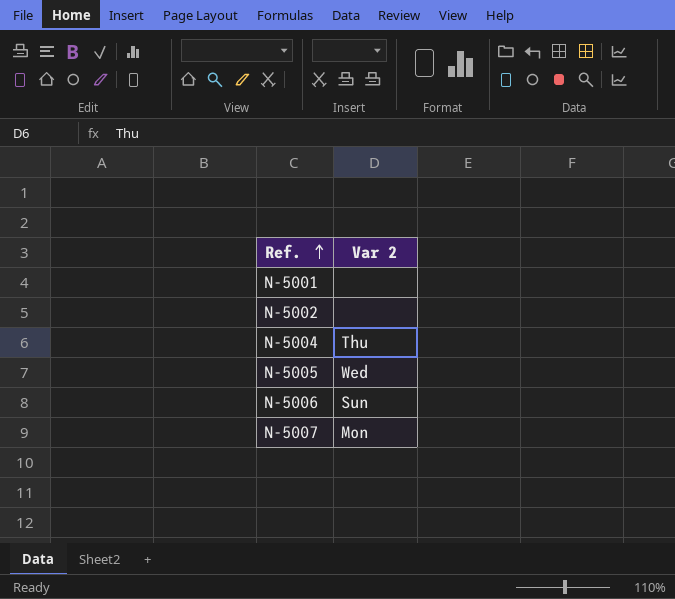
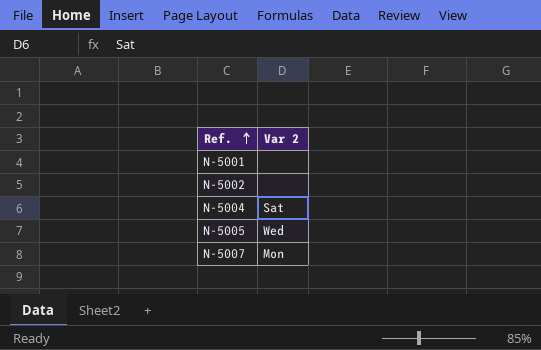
row N-5006: Sun -> none
N-5004 | Var 2: Thu -> Sat

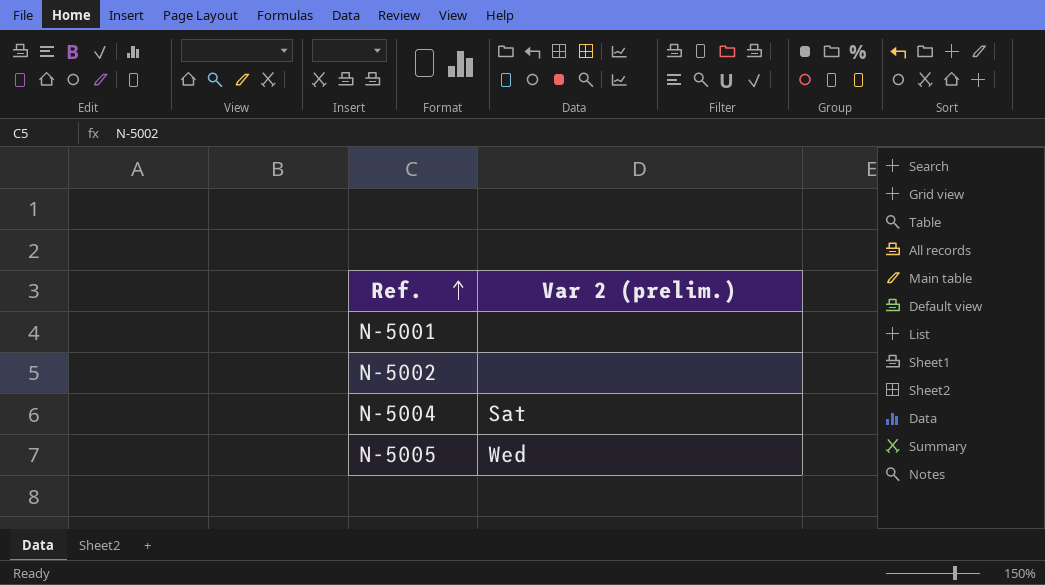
column name: Var 2 -> Var 2 (prelim.)
row N-5007: Mon -> none

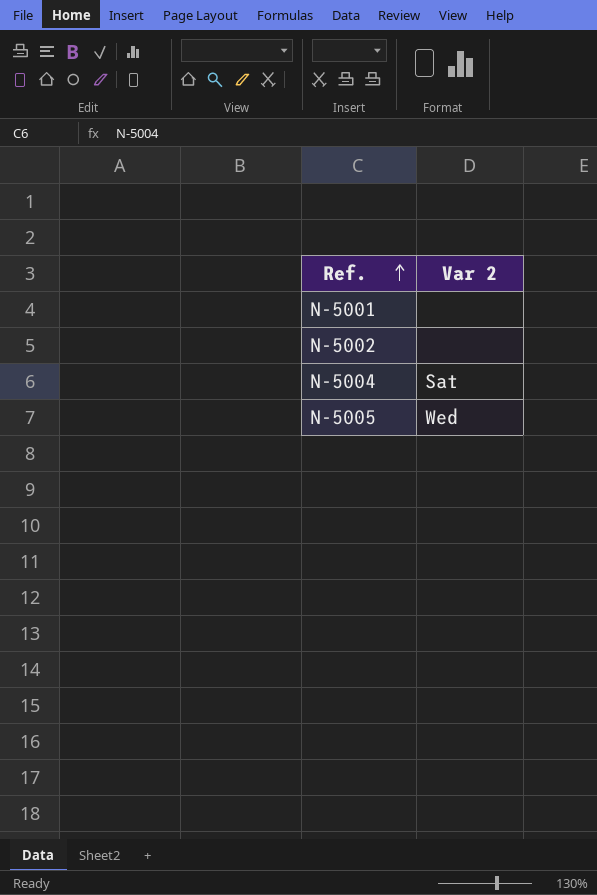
column name: Var 2 (prelim.) -> Var 2

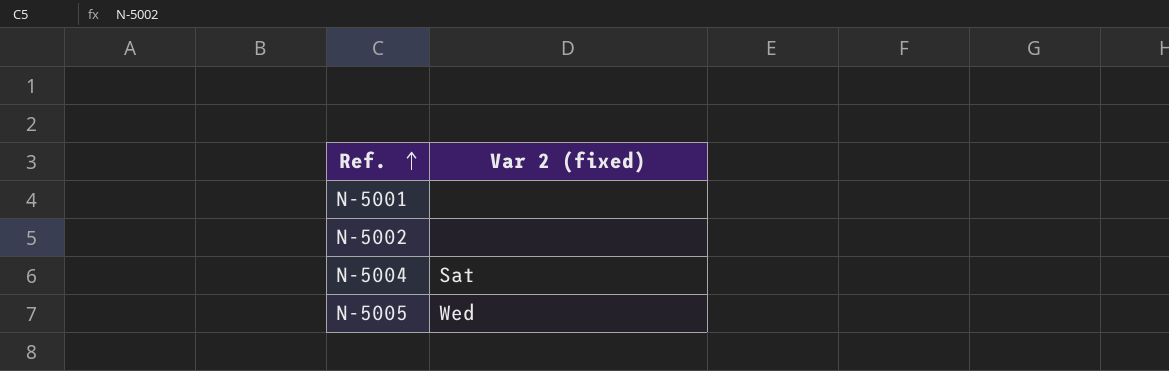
column name: Var 2 -> Var 2 (fixed)

